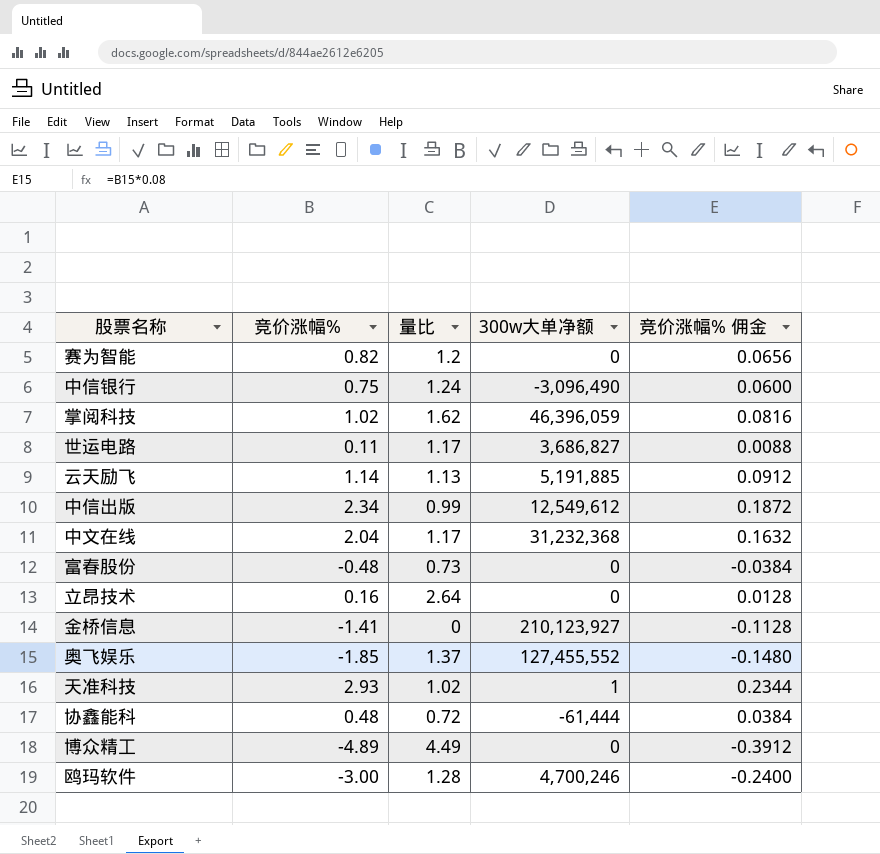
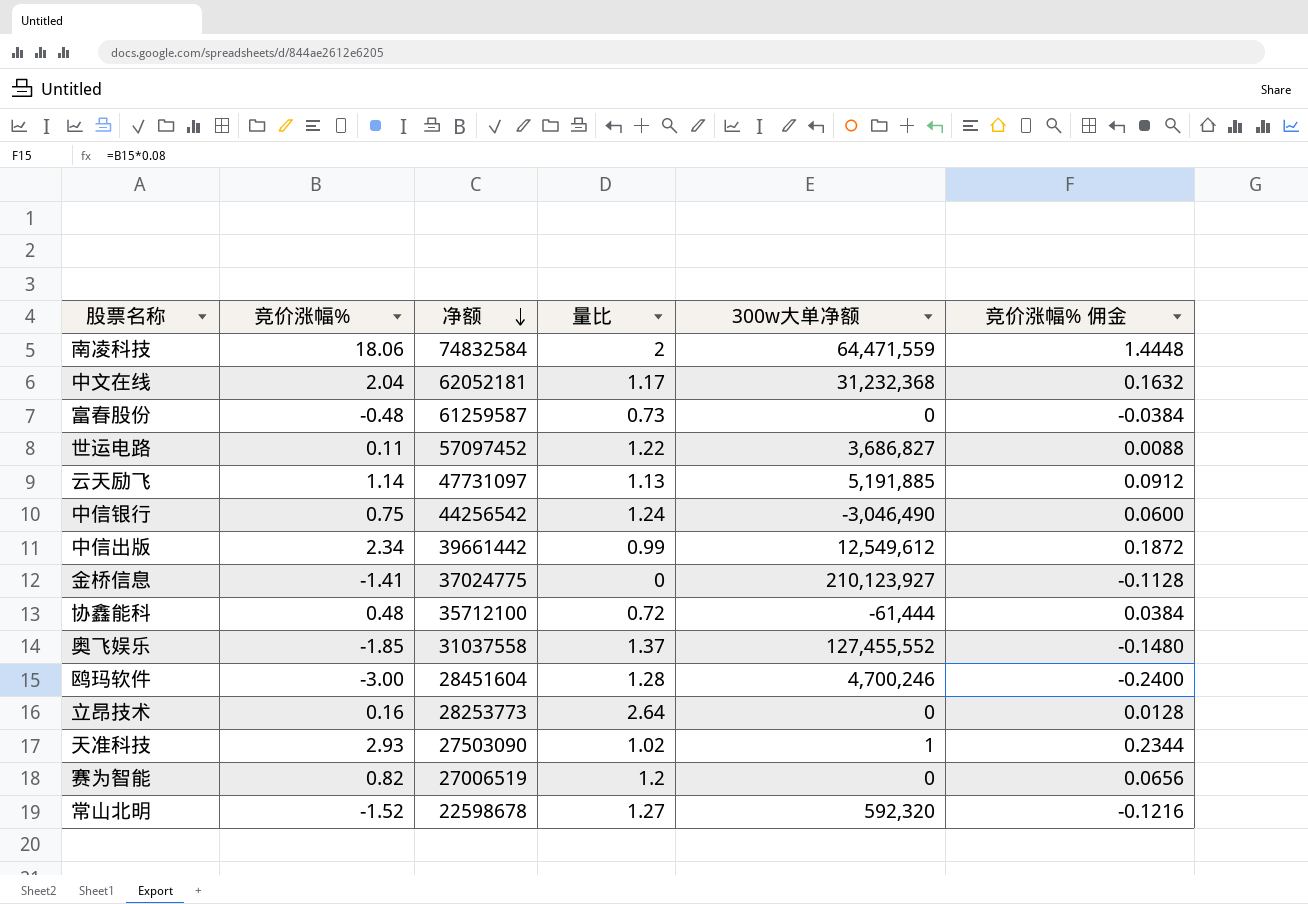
row order: none -> 净额 descending
column 净额 | position: none -> 3
row 掌阅科技: 1.02 | 1.62 | 46,396,059 | 0.0816 -> none
row 博众精工: -4.89 | 4.49 | 0 | -0.3912 -> none
row 南凌科技: none -> 18.06 | 74832584 | 2 | 64,471,559 | 1.4448
世运电路 | 量比: 1.17 -> 1.22
中信银行 | 300w大单净额: -3,096,490 -> -3,046,490
row 常山北明: none -> -1.52 | 22598678 | 1.27 | 592,320 | -0.1216

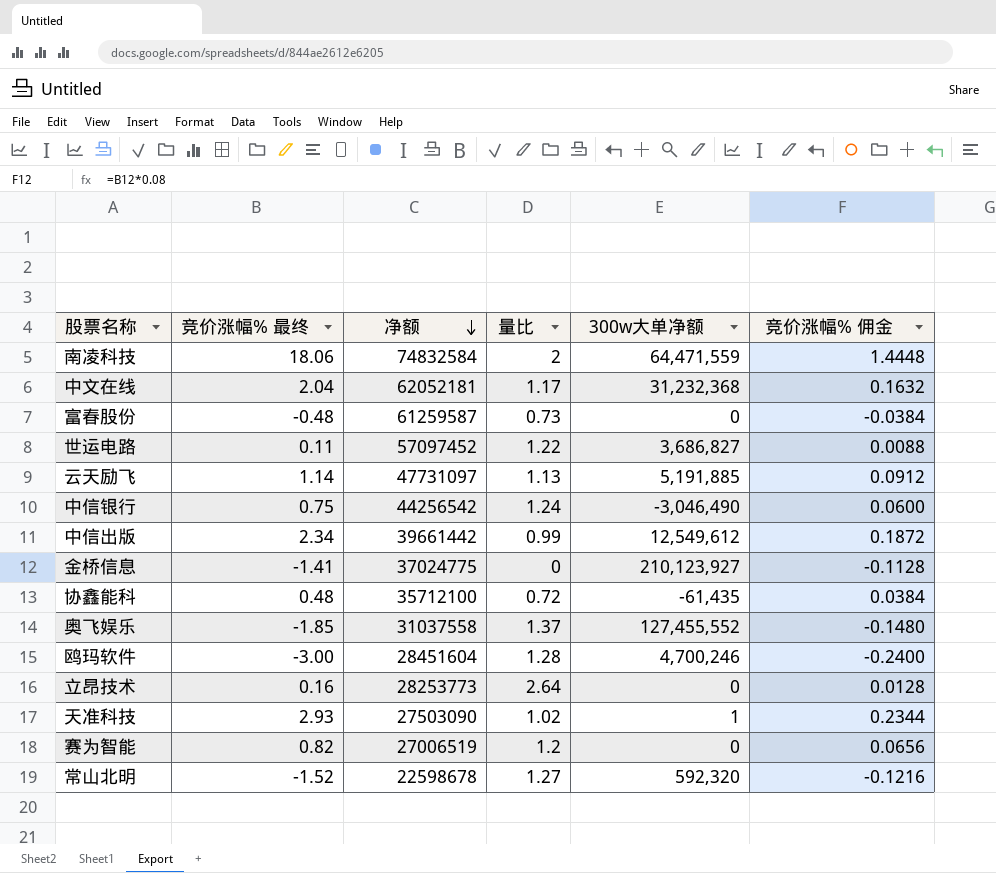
column name: 竞价涨幅% -> 竞价涨幅% 最终
协鑫能科 | 300w大单净额: -61,444 -> -61,435

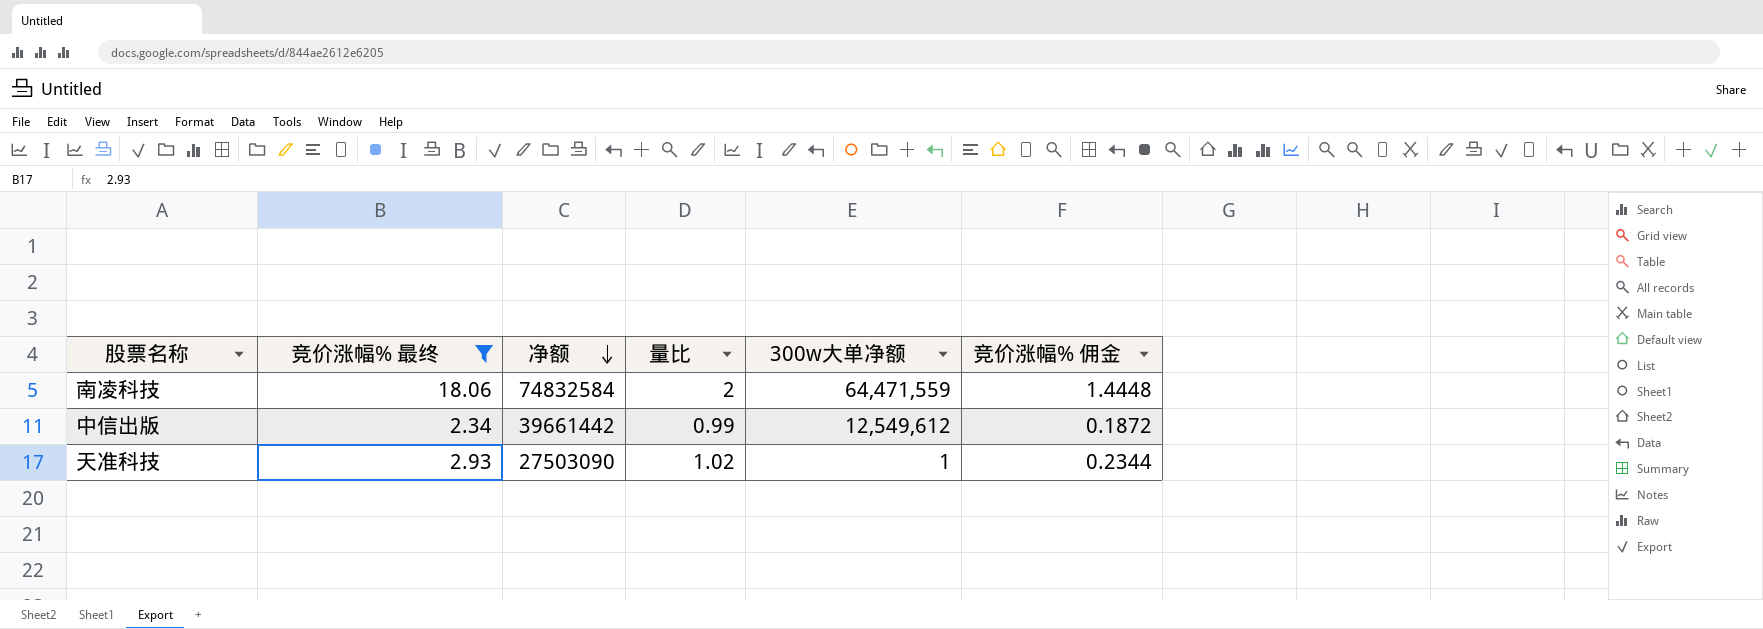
filter: none -> 竞价涨幅% 最终 >= 2.34

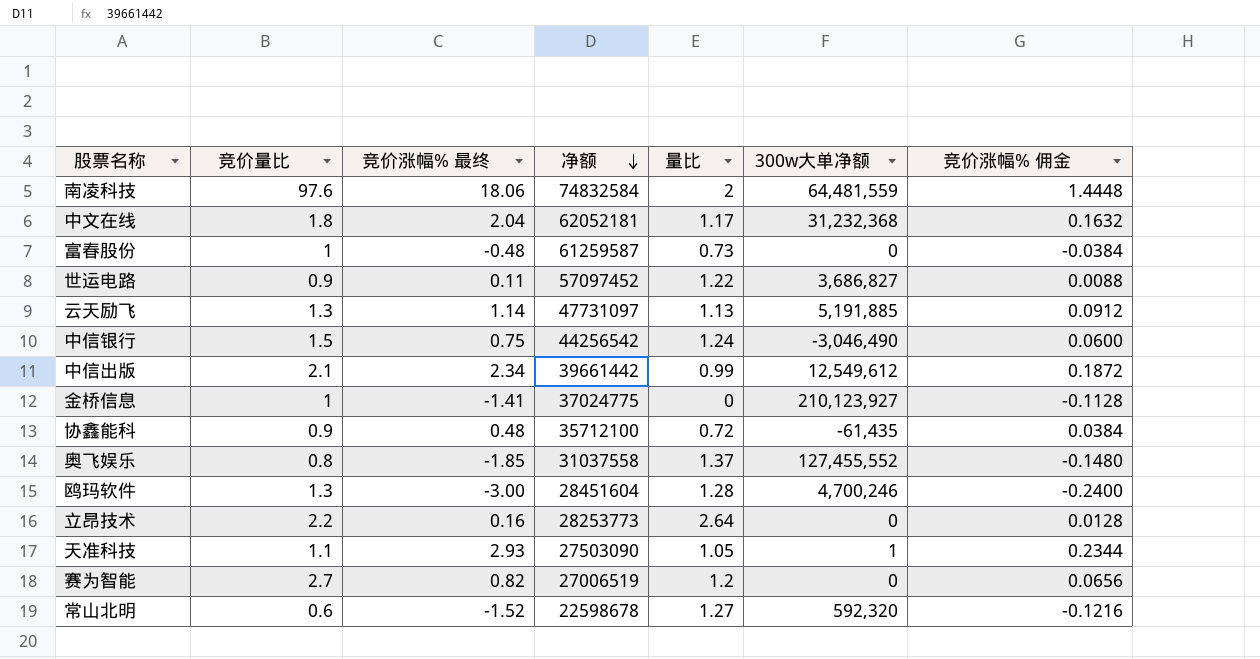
filter: 竞价涨幅% 最终 >= 2.34 -> none
column 竞价量比 | position: none -> 2
南凌科技 | 300w大单净额: 64,471,559 -> 64,481,559
天准科技 | 量比: 1.02 -> 1.05

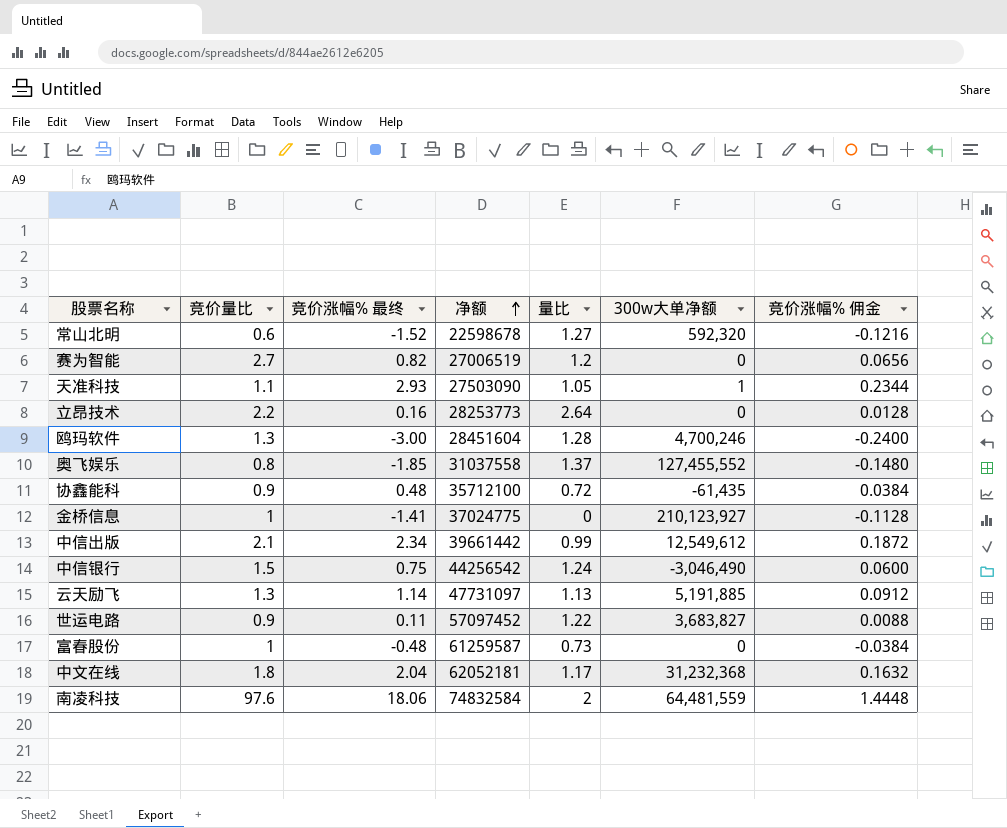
row order: 净额 descending -> 净额 ascending
世运电路 | 300w大单净额: 3,686,827 -> 3,683,827

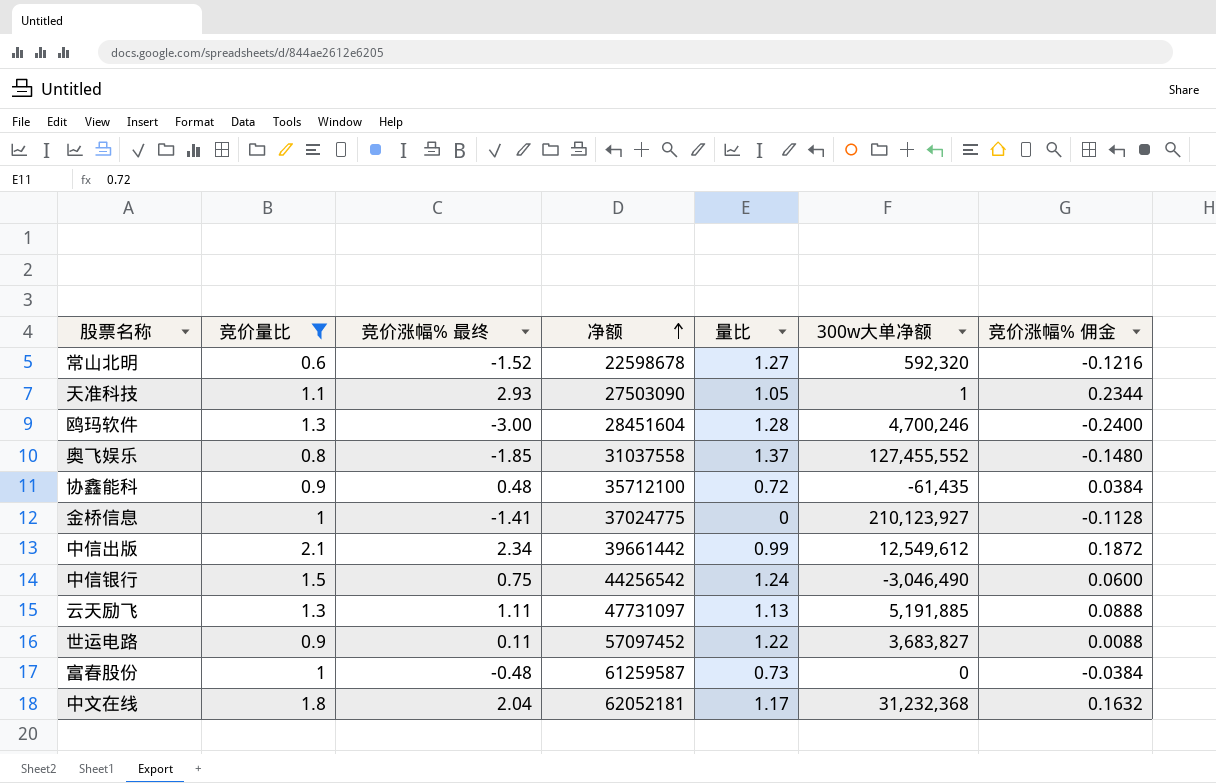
filter: none -> 竞价量比 <= 2.1
云天励飞 | 竞价涨幅% 最终: 1.14 -> 1.11
云天励飞 | 竞价涨幅% 佣金: 0.0912 -> 0.0888

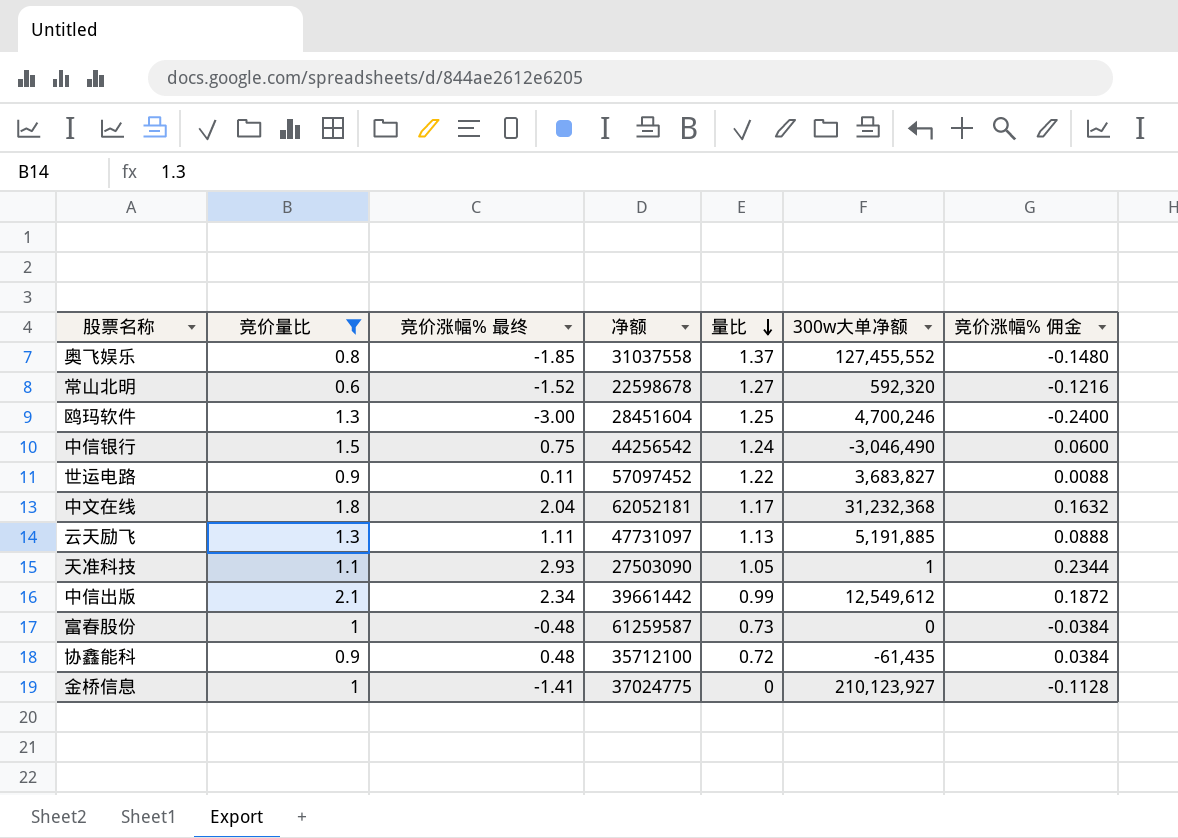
row order: 净额 ascending -> 量比 descending
鸥玛软件 | 量比: 1.28 -> 1.25

